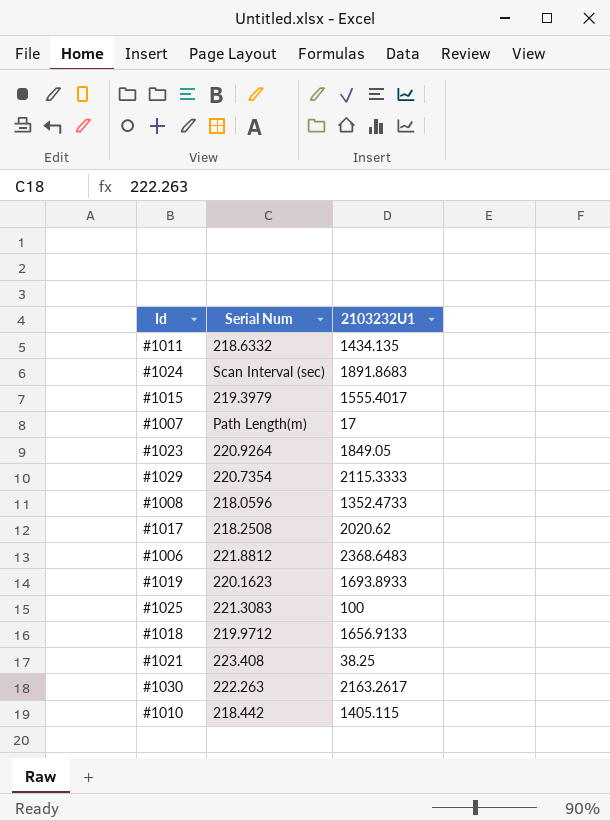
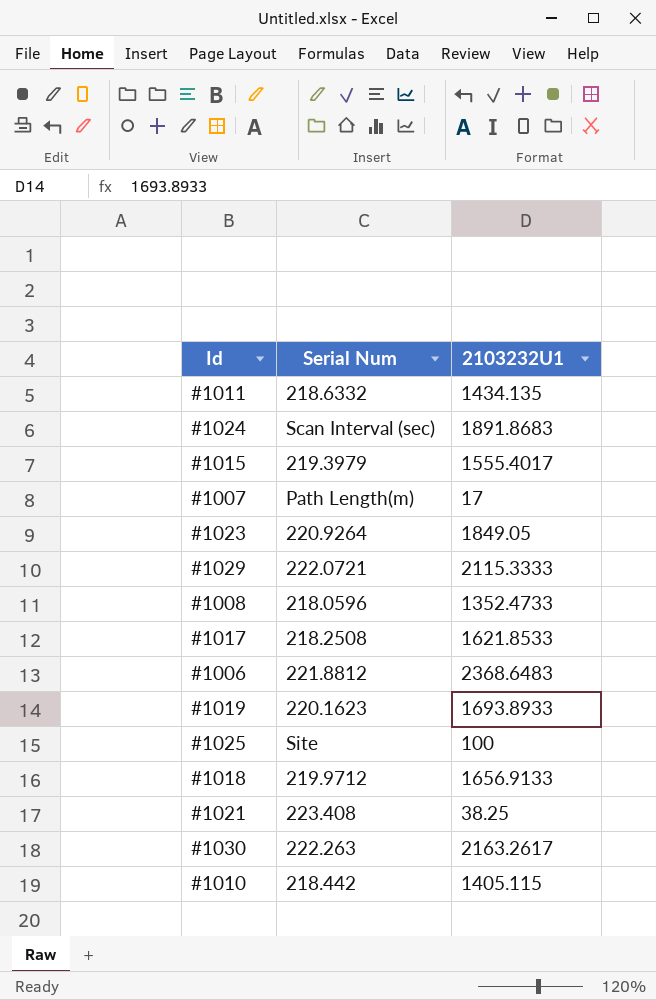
#1029 | Serial Num: 220.7354 -> 222.0721
#1017 | 2103232U1: 2020.62 -> 1621.8533
#1025 | Serial Num: 221.3083 -> Site

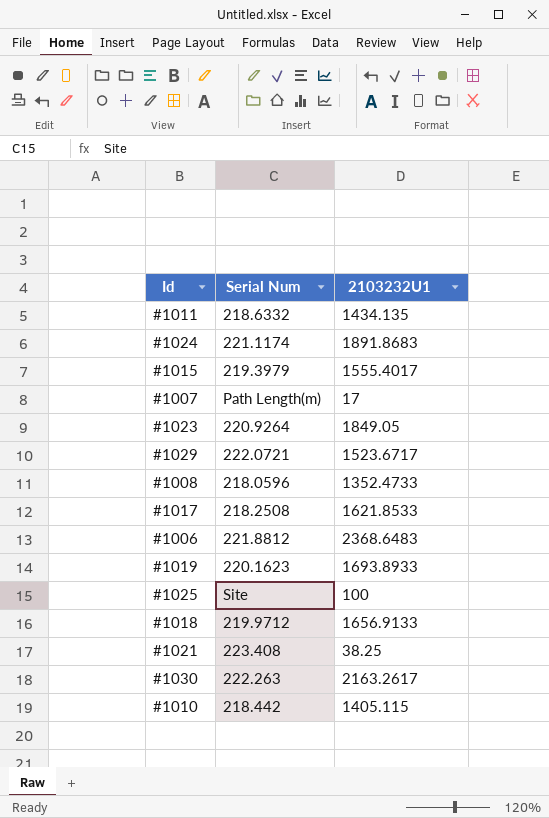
#1024 | Serial Num: Scan Interval (sec) -> 221.1174
#1029 | 2103232U1: 2115.3333 -> 1523.6717

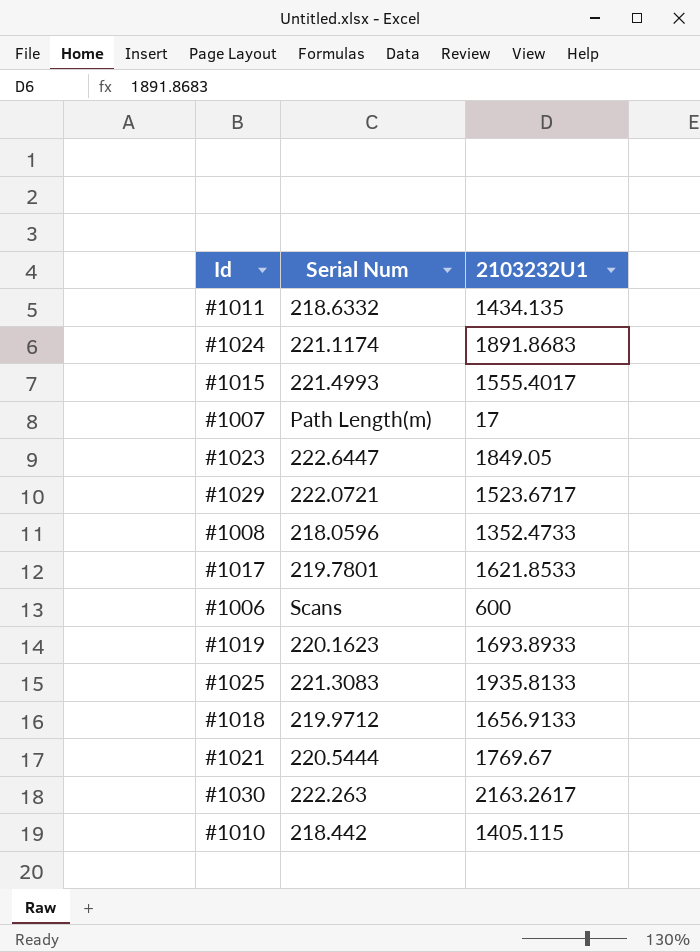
#1015 | Serial Num: 219.3979 -> 221.4993
#1023 | Serial Num: 220.9264 -> 222.6447
#1017 | Serial Num: 218.2508 -> 219.7801
#1006 | Serial Num: 221.8812 -> Scans
#1006 | 2103232U1: 2368.6483 -> 600
#1025 | Serial Num: Site -> 221.3083
#1025 | 2103232U1: 100 -> 1935.8133
#1021 | Serial Num: 223.408 -> 220.5444
#1021 | 2103232U1: 38.25 -> 1769.67

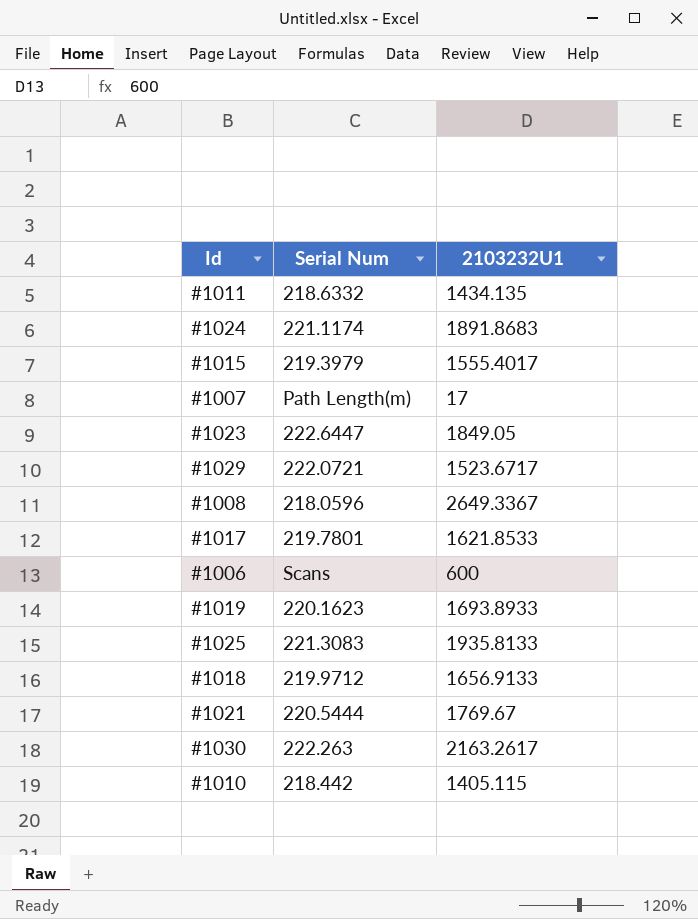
#1015 | Serial Num: 221.4993 -> 219.3979
#1008 | 2103232U1: 1352.4733 -> 2649.3367

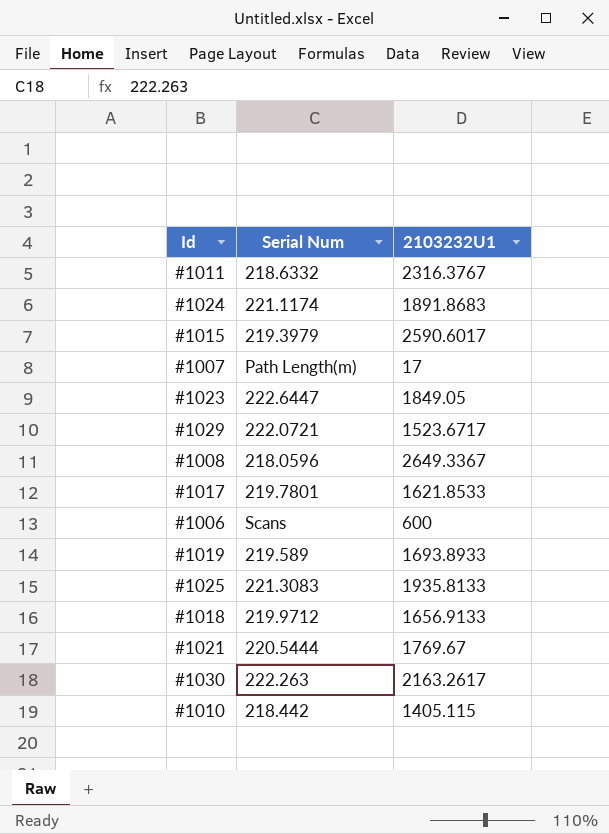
#1011 | 2103232U1: 1434.135 -> 2316.3767
#1015 | 2103232U1: 1555.4017 -> 2590.6017
#1019 | Serial Num: 220.1623 -> 219.589

